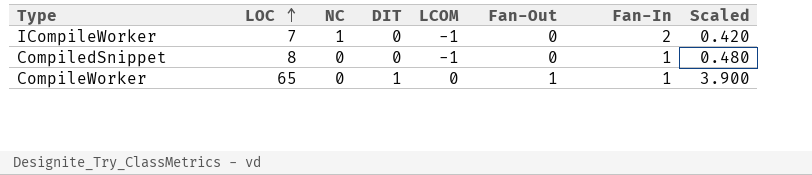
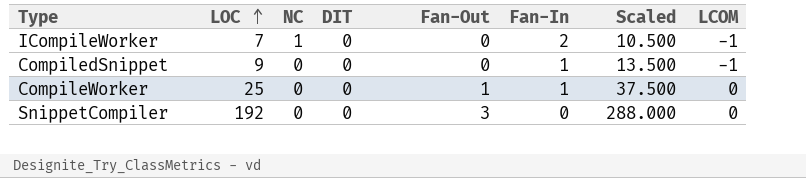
column Scaled | formula: [LOC] * 0.06 -> [LOC] * 1.5
column LCOM | position: 5 -> 8
CompiledSnippet | LOC: 8 -> 9
CompileWorker | LOC: 65 -> 25
CompileWorker | DIT: 1 -> 0
row SnippetCompiler: none -> 192 | 0 | 0 | 3 | 0 | 288.000 | 0

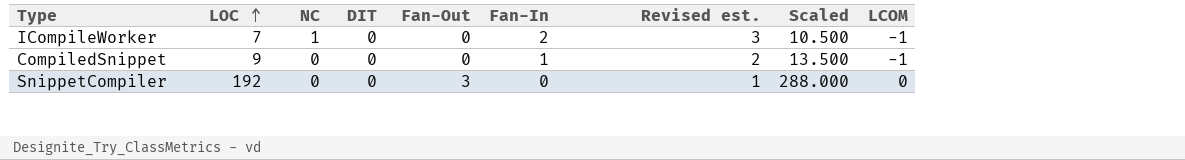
column Revised est. | formula: none -> [Fan-In] + 1
row CompileWorker: 25 | 0 | 0 | 1 | 1 | 37.500 | 0 -> none

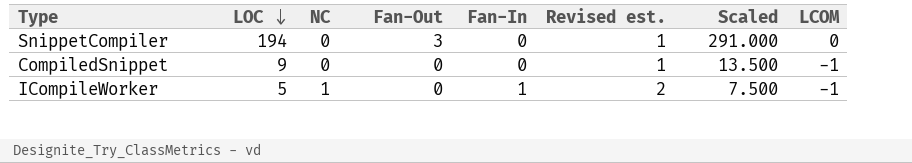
row order: LOC ascending -> LOC descending
column DIT | position: 4 -> none
SnippetCompiler | LOC: 192 -> 194
SnippetCompiler | Scaled: 288.000 -> 291.000
CompiledSnippet | Fan-In: 1 -> 0
CompiledSnippet | Revised est.: 2 -> 1
ICompileWorker | LOC: 7 -> 5
ICompileWorker | Fan-In: 2 -> 1
ICompileWorker | Revised est.: 3 -> 2
ICompileWorker | Scaled: 10.500 -> 7.500

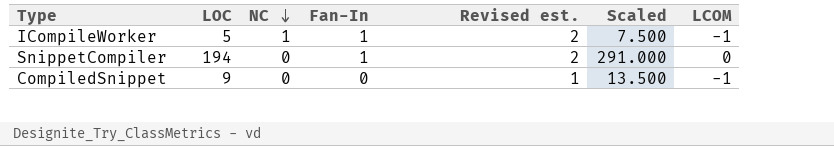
row order: LOC descending -> NC descending
column Fan-Out | position: 4 -> none
SnippetCompiler | Fan-In: 0 -> 1
SnippetCompiler | Revised est.: 1 -> 2

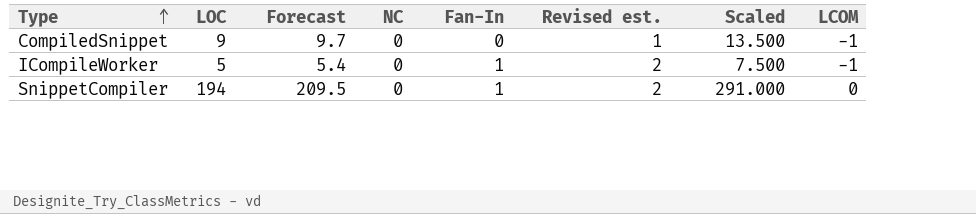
row order: NC descending -> Type ascending
column Forecast | formula: none -> [LOC] * 1.08
ICompileWorker | NC: 1 -> 0

